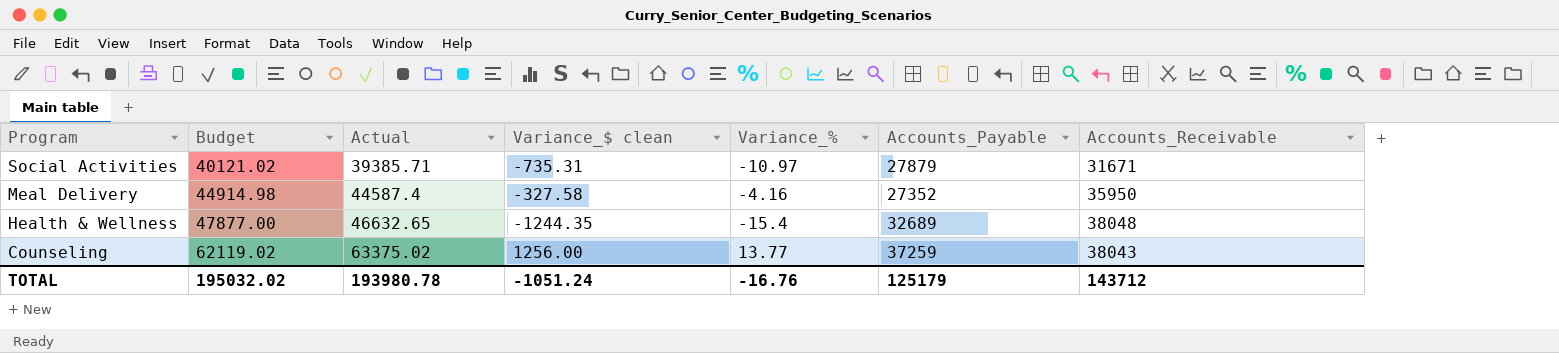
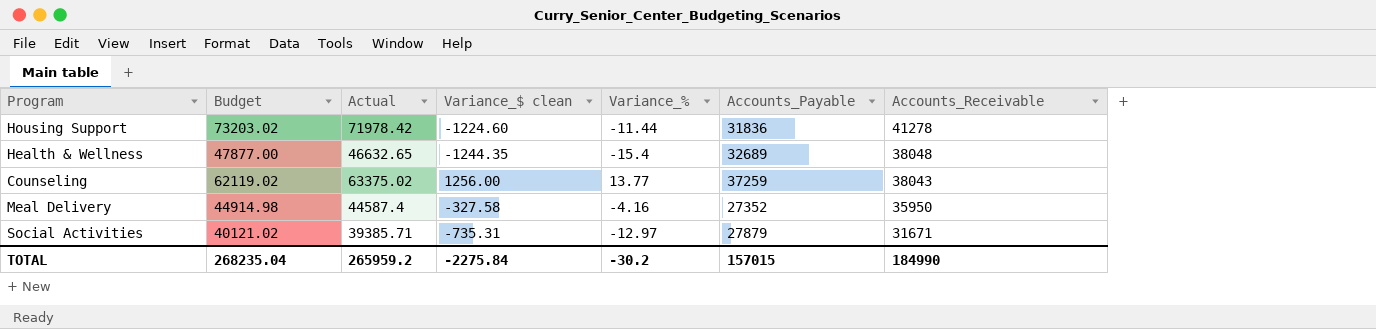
row order: Program descending -> Accounts_Receivable descending
row Housing Support: none -> 73203.02 | 71978.42 | -1224.60 | -11.44 | 31836 | 41278
Social Activities | Variance_%: -10.97 -> -12.97
TOTAL | Budget: 195032.02 -> 268235.04
TOTAL | Actual: 193980.78 -> 265959.2
TOTAL | Variance_$ clean: -1051.24 -> -2275.84
TOTAL | Variance_%: -16.76 -> -30.2
TOTAL | Accounts_Payable: 125179 -> 157015
TOTAL | Accounts_Receivable: 143712 -> 184990

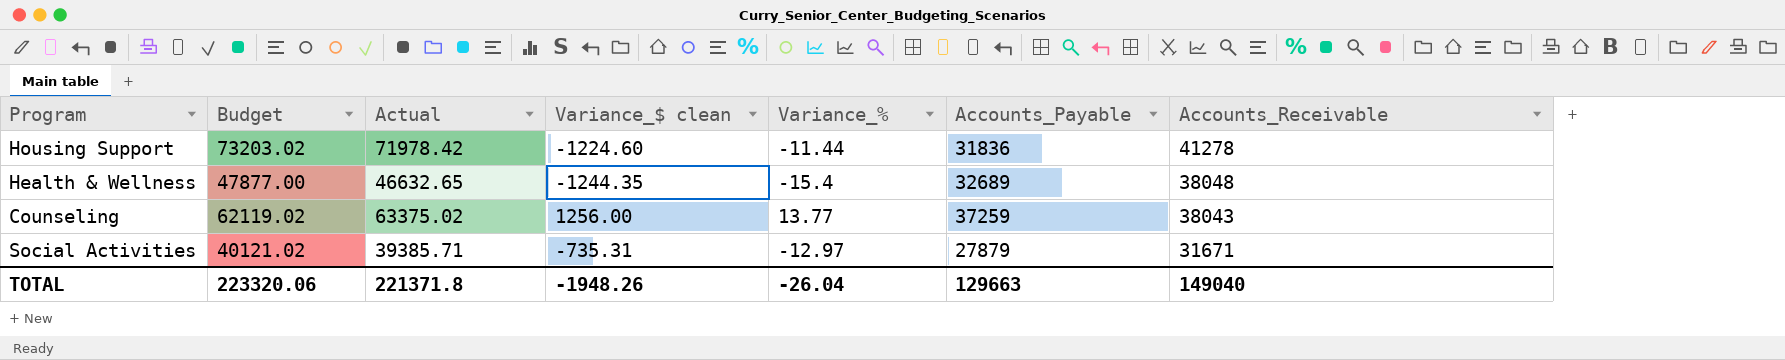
row Meal Delivery: 44914.98 | 44587.4 | -327.58 | -4.16 | 27352 | 35950 -> none
TOTAL | Budget: 268235.04 -> 223320.06
TOTAL | Actual: 265959.2 -> 221371.8
TOTAL | Variance_$ clean: -2275.84 -> -1948.26
TOTAL | Variance_%: -30.2 -> -26.04
TOTAL | Accounts_Payable: 157015 -> 129663
TOTAL | Accounts_Receivable: 184990 -> 149040

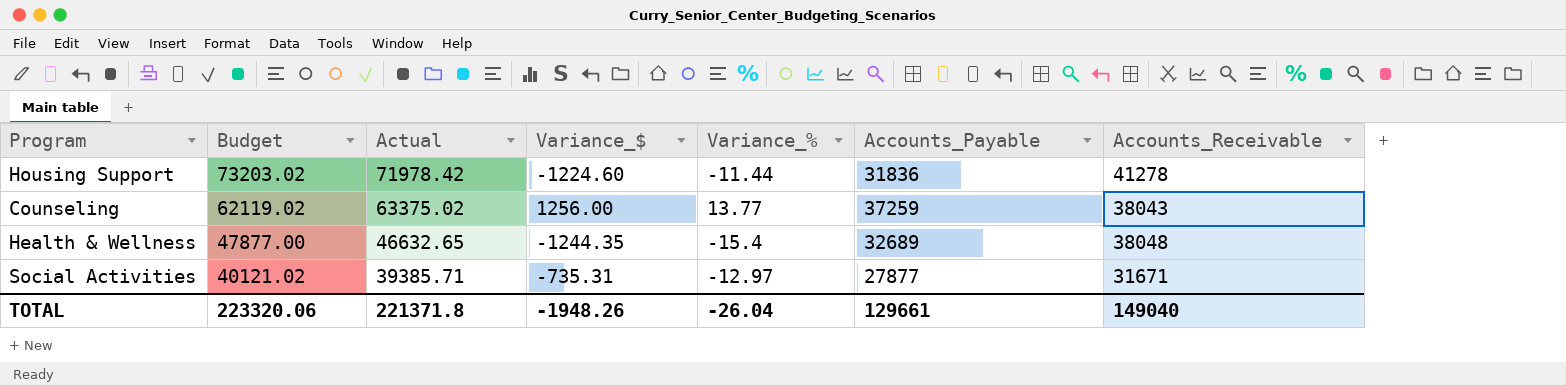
row order: Accounts_Receivable descending -> Budget descending
column name: Variance_$ clean -> Variance_$
Social Activities | Accounts_Payable: 27879 -> 27877
TOTAL | Accounts_Payable: 129663 -> 129661

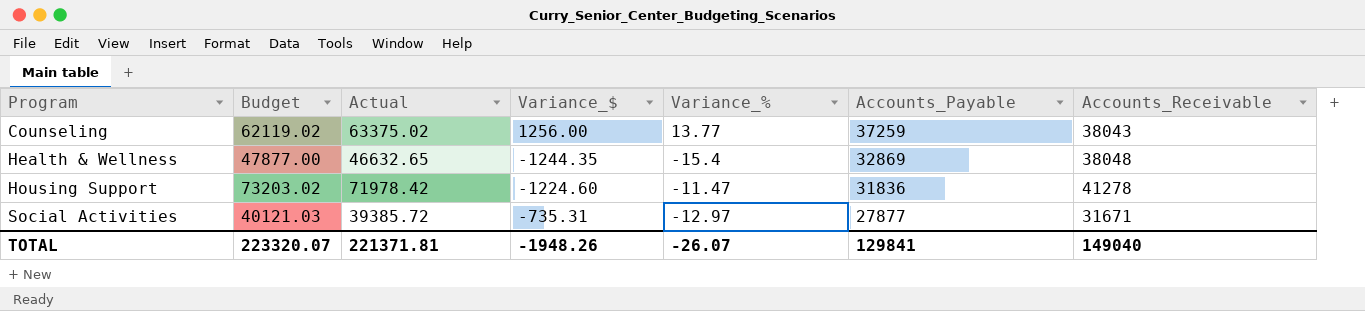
row order: Budget descending -> Program ascending
Health & Wellness | Accounts_Payable: 32689 -> 32869
Housing Support | Variance_%: -11.44 -> -11.47
Social Activities | Budget: 40121.02 -> 40121.03
Social Activities | Actual: 39385.71 -> 39385.72
TOTAL | Budget: 223320.06 -> 223320.07
TOTAL | Actual: 221371.8 -> 221371.81
TOTAL | Variance_%: -26.04 -> -26.07
TOTAL | Accounts_Payable: 129661 -> 129841

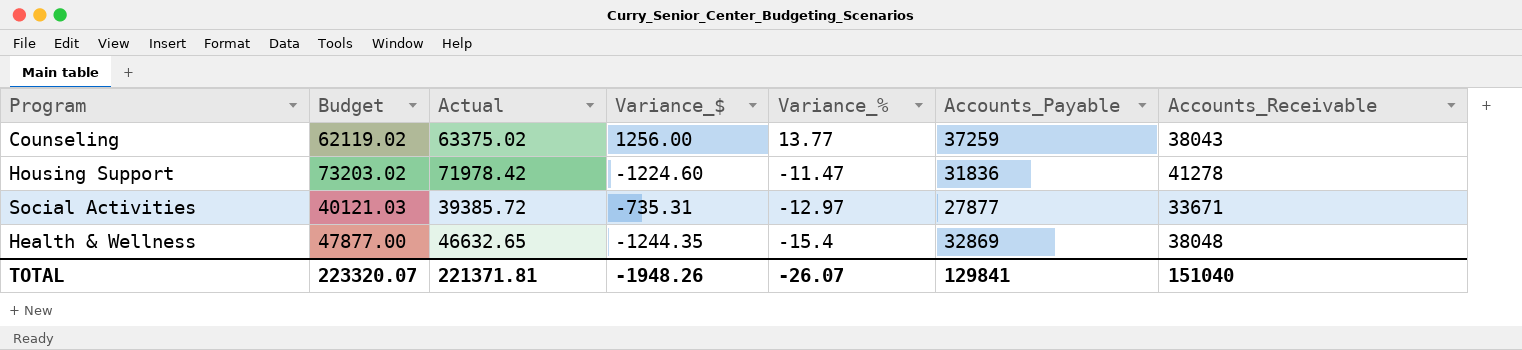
row order: Program ascending -> Variance_% descending
Social Activities | Accounts_Receivable: 31671 -> 33671
TOTAL | Accounts_Receivable: 149040 -> 151040

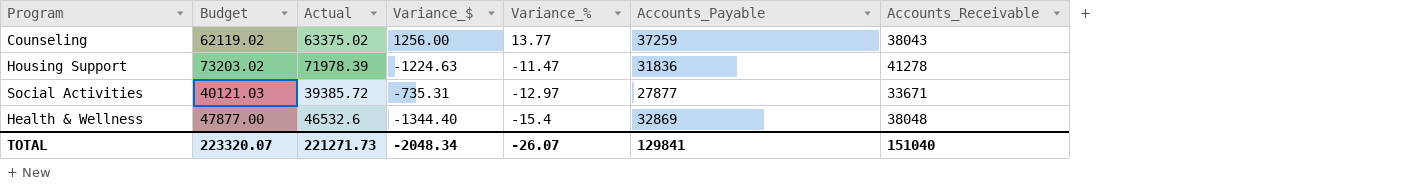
Housing Support | Actual: 71978.42 -> 71978.39
Housing Support | Variance_$: -1224.60 -> -1224.63
Health & Wellness | Actual: 46632.65 -> 46532.6
Health & Wellness | Variance_$: -1244.35 -> -1344.40
TOTAL | Actual: 221371.81 -> 221271.73
TOTAL | Variance_$: -1948.26 -> -2048.34

